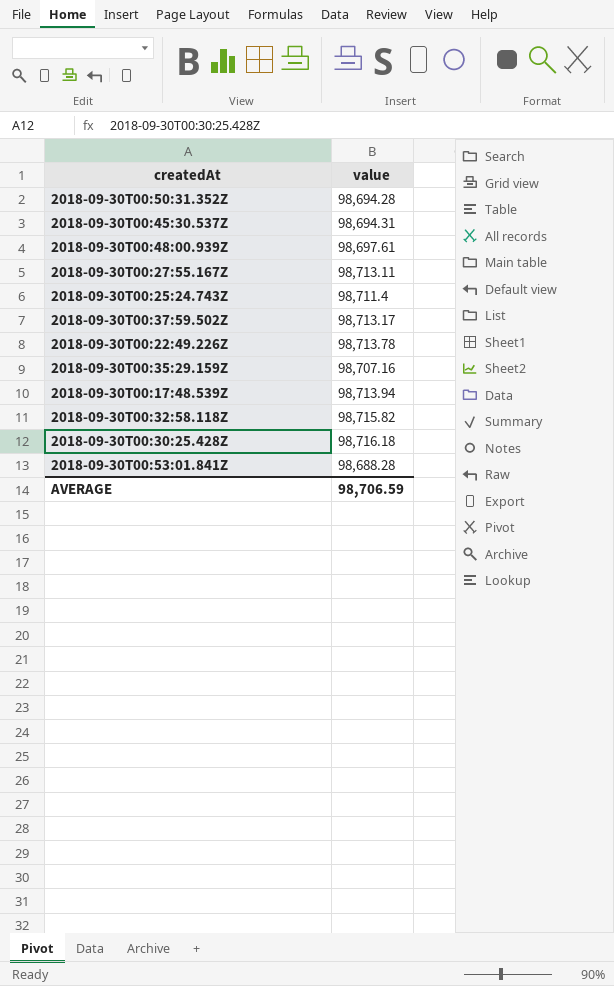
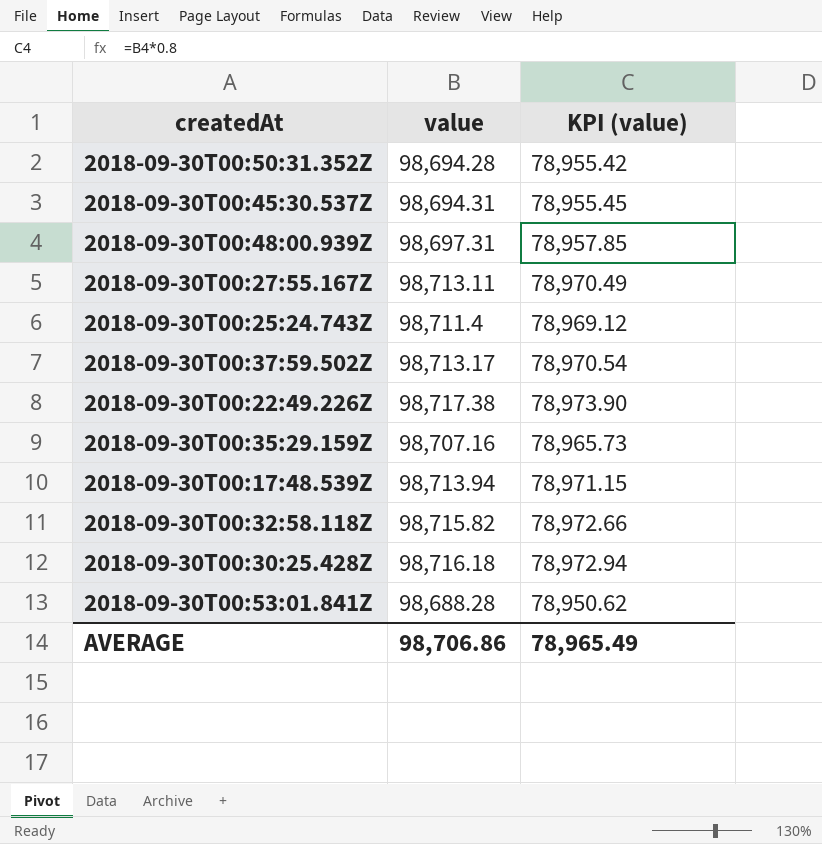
column KPI (value) | formula: none -> [value] * 0.8
2018-09-30T00:48:00.939Z | value: 98,697.61 -> 98,697.31
2018-09-30T00:22:49.226Z | value: 98,713.78 -> 98,717.38
AVERAGE | value: 98,706.59 -> 98,706.86

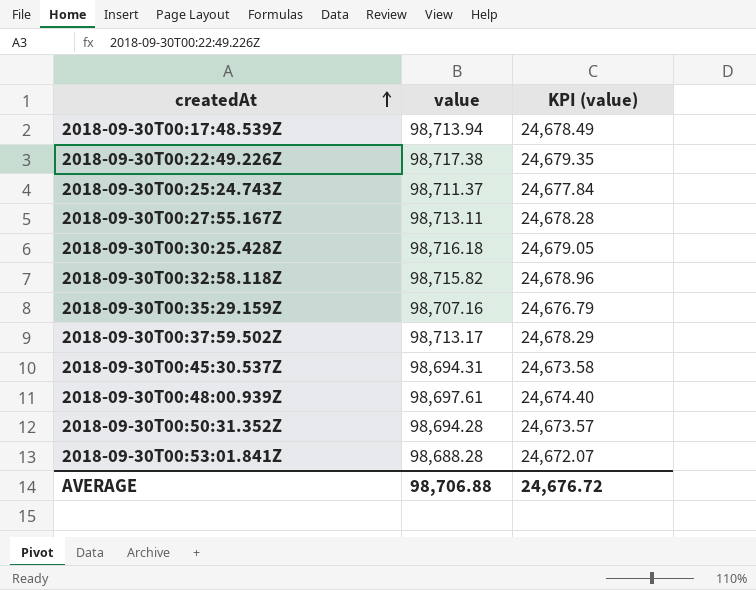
row order: none -> createdAt ascending
column KPI (value) | formula: [value] * 0.8 -> [value] * 0.25
2018-09-30T00:25:24.743Z | value: 98,711.4 -> 98,711.37
2018-09-30T00:48:00.939Z | value: 98,697.31 -> 98,697.61
AVERAGE | value: 98,706.86 -> 98,706.88
AVERAGE | KPI (value): 78,965.49 -> 24,676.72

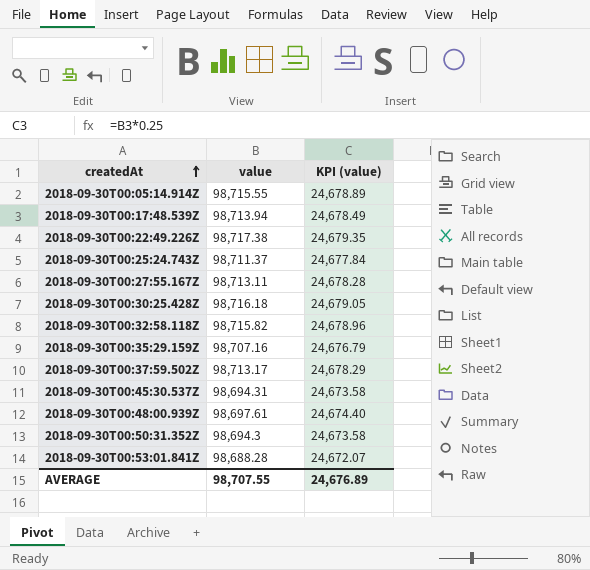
row 2018-09-30T00:05:14.914Z: none -> 98,715.55 | 24,678.89
2018-09-30T00:50:31.352Z | value: 98,694.28 -> 98,694.3
2018-09-30T00:50:31.352Z | KPI (value): 24,673.57 -> 24,673.58
AVERAGE | value: 98,706.88 -> 98,707.55
AVERAGE | KPI (value): 24,676.72 -> 24,676.89

